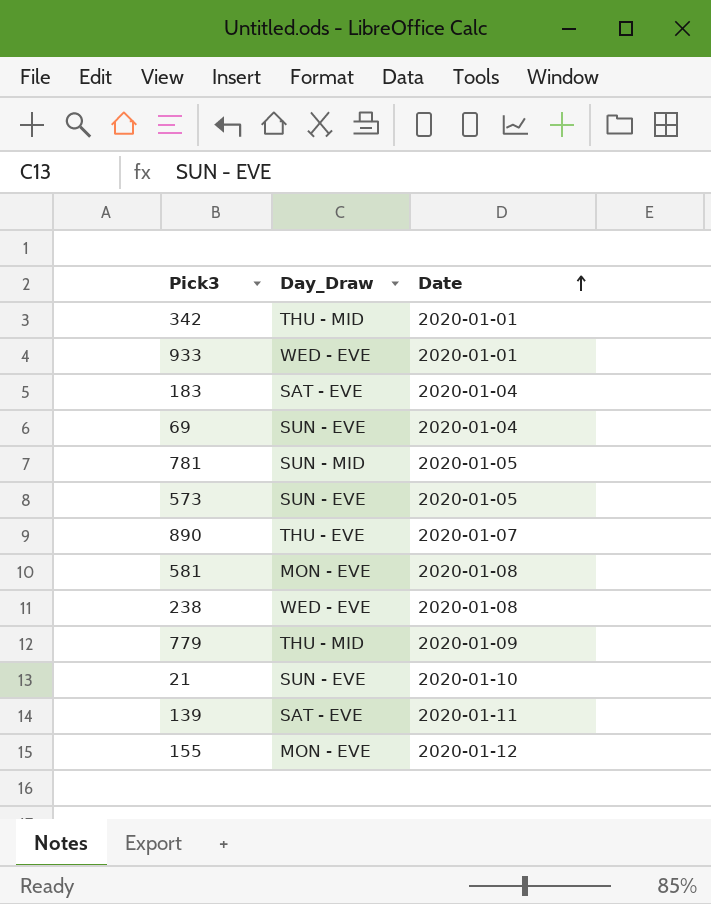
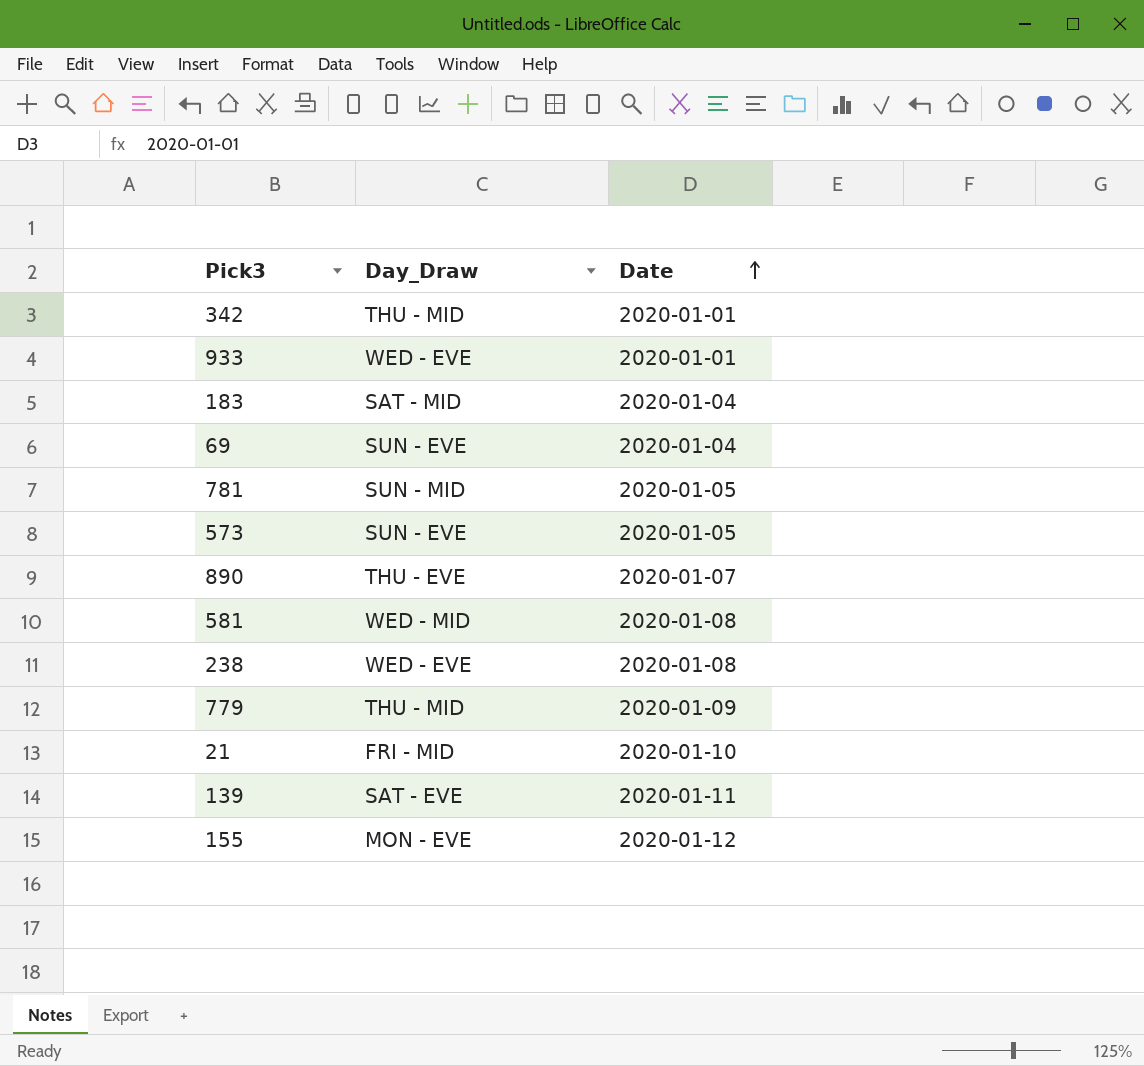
183 | Day_Draw: SAT - EVE -> SAT - MID
581 | Day_Draw: MON - EVE -> WED - MID
21 | Day_Draw: SUN - EVE -> FRI - MID

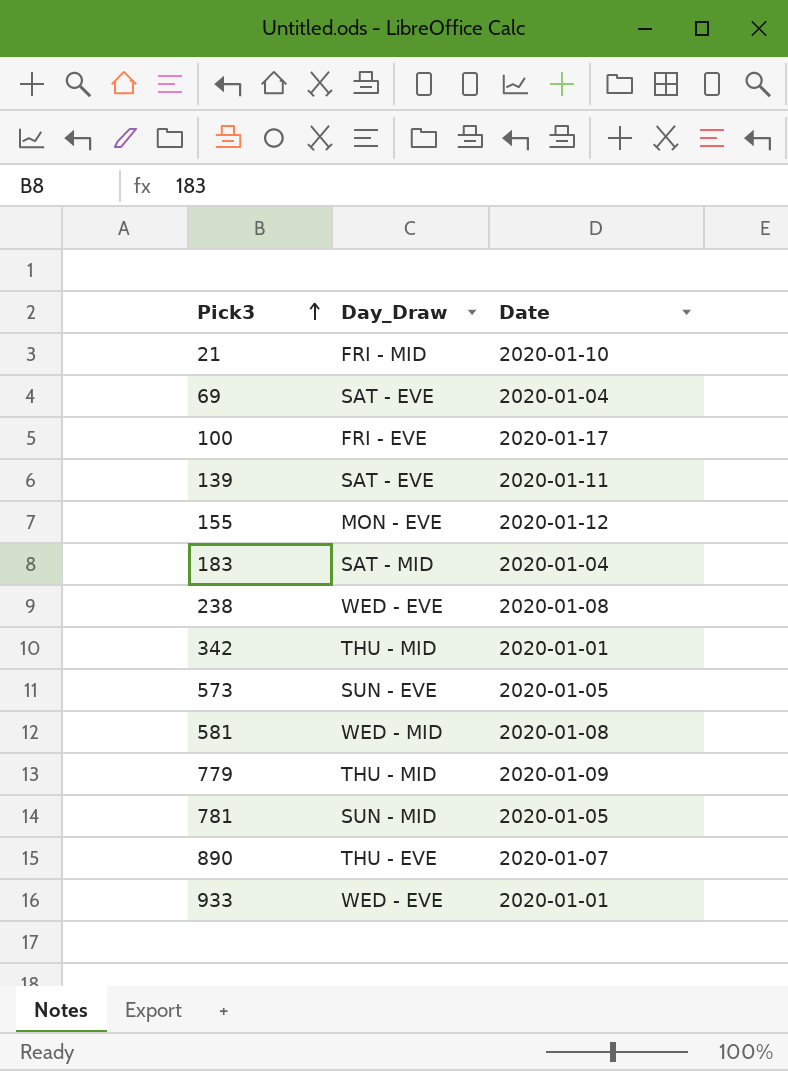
row order: Date ascending -> Pick3 ascending
69 | Day_Draw: SUN - EVE -> SAT - EVE
row 100: none -> FRI - EVE | 2020-01-17

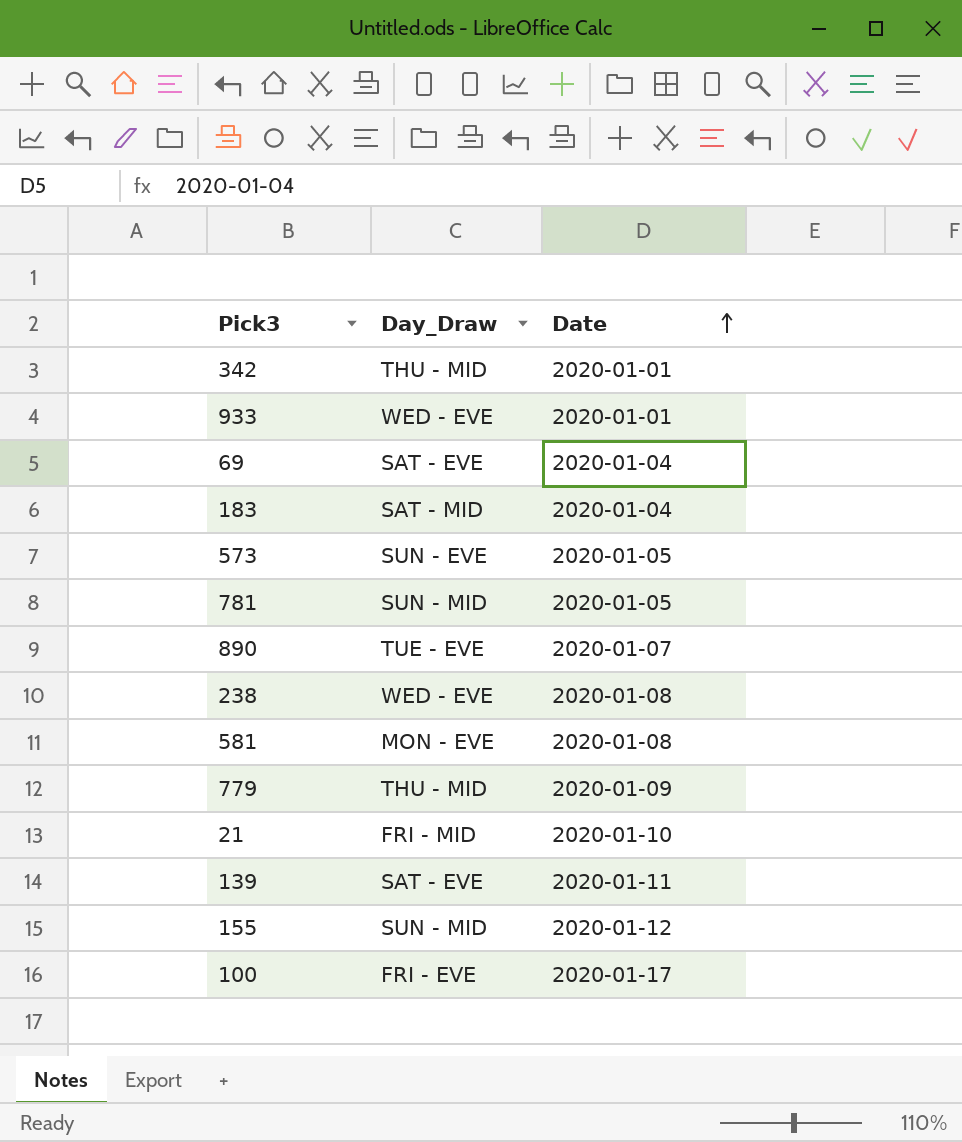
row order: Pick3 ascending -> Date ascending
890 | Day_Draw: THU - EVE -> TUE - EVE
581 | Day_Draw: WED - MID -> MON - EVE
155 | Day_Draw: MON - EVE -> SUN - MID

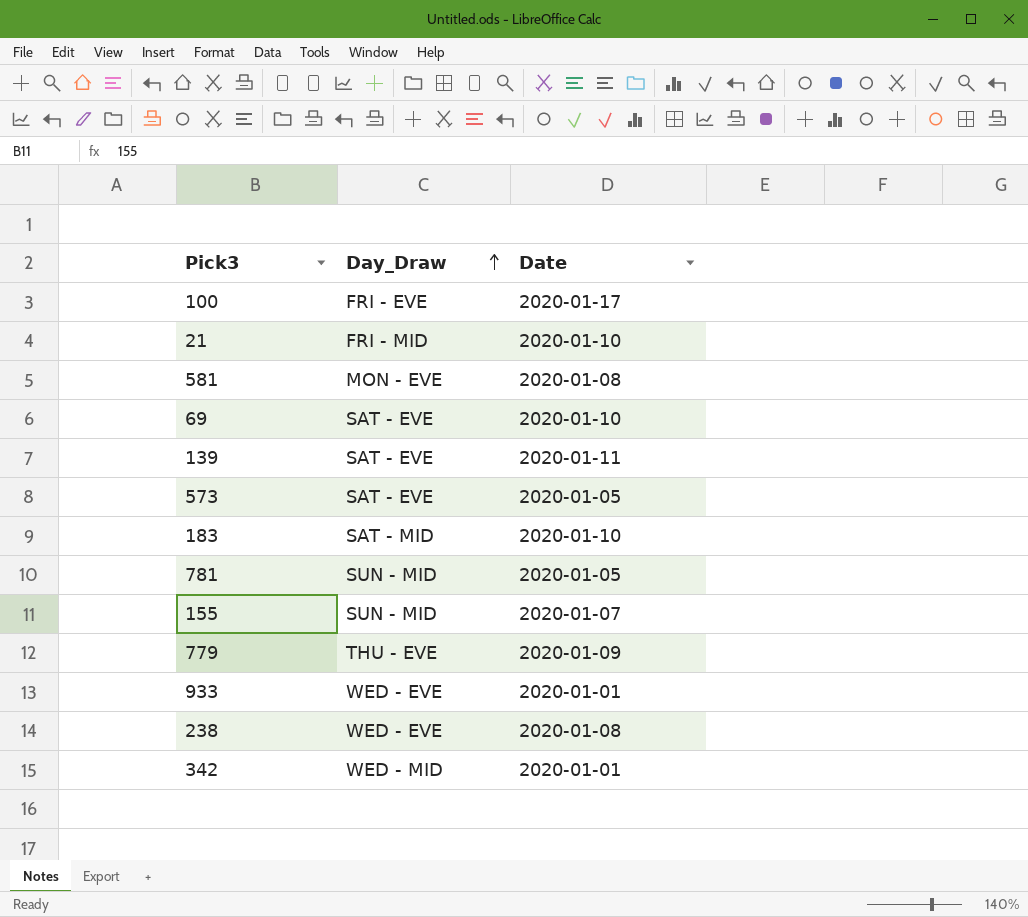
row order: Date ascending -> Day_Draw ascending
row 890: TUE - EVE | 2020-01-07 -> none
69 | Date: 2020-01-04 -> 2020-01-10
573 | Day_Draw: SUN - EVE -> SAT - EVE
183 | Date: 2020-01-04 -> 2020-01-10
155 | Date: 2020-01-12 -> 2020-01-07
779 | Day_Draw: THU - MID -> THU - EVE
342 | Day_Draw: THU - MID -> WED - MID

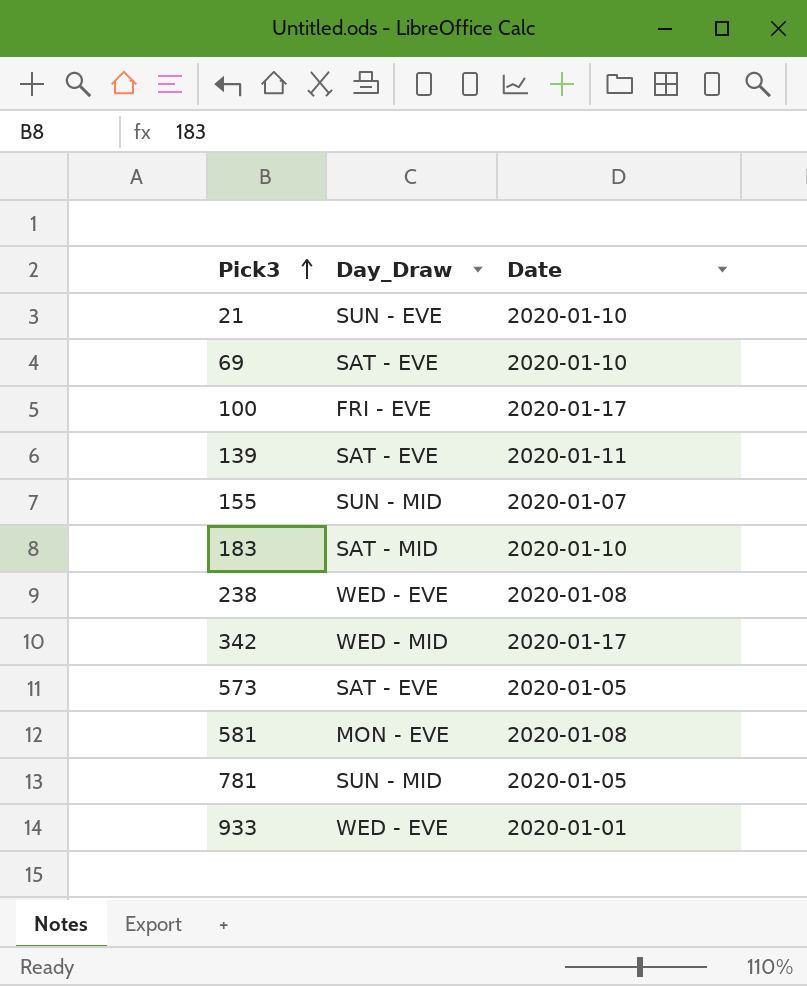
row order: Day_Draw ascending -> Pick3 ascending
row 779: THU - EVE | 2020-01-09 -> none
21 | Day_Draw: FRI - MID -> SUN - EVE
342 | Date: 2020-01-01 -> 2020-01-17

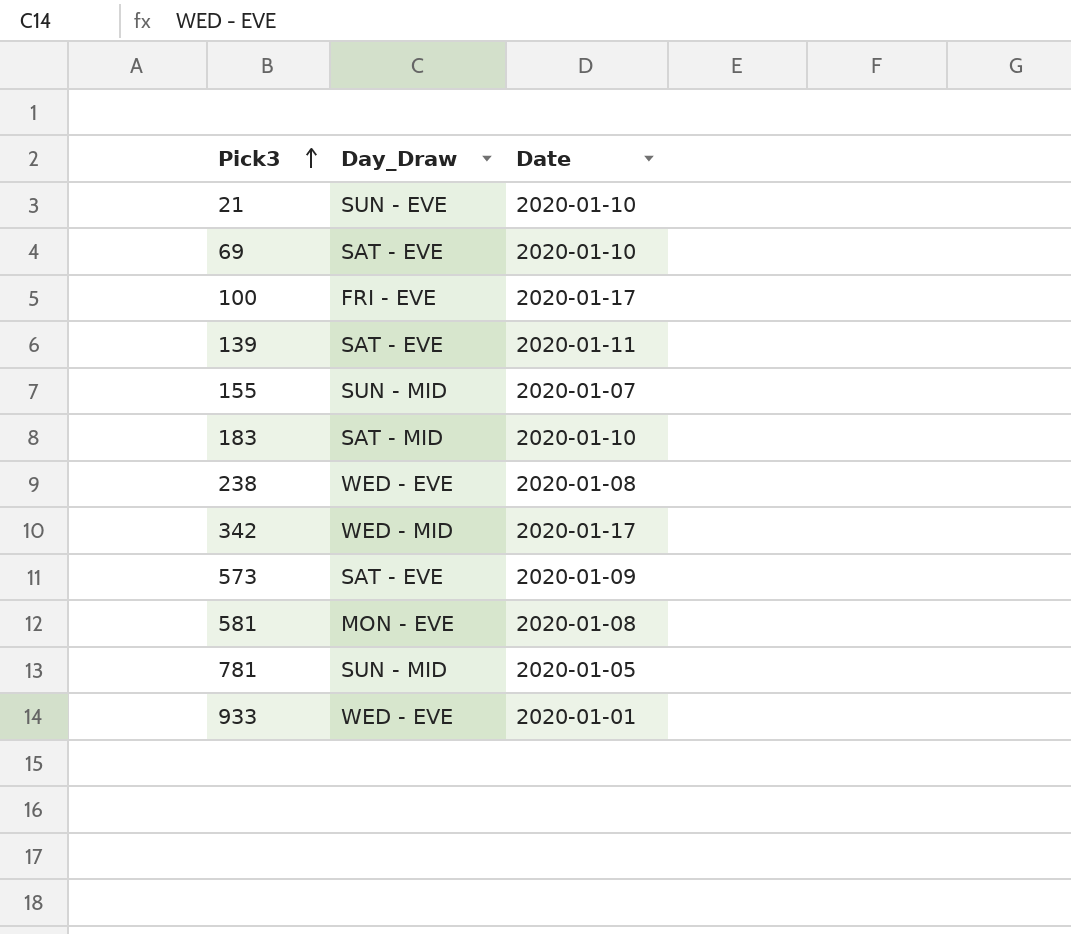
573 | Date: 2020-01-05 -> 2020-01-09

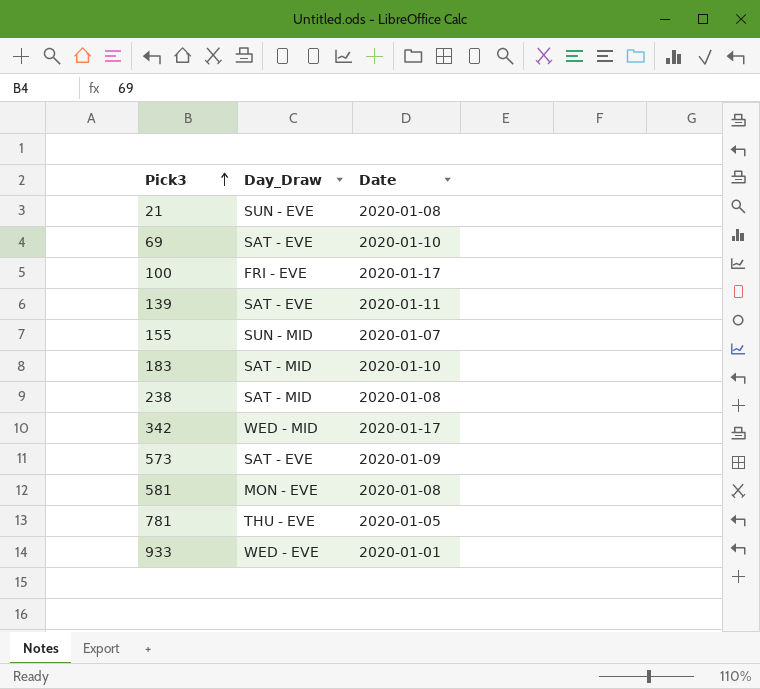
21 | Date: 2020-01-10 -> 2020-01-08
238 | Day_Draw: WED - EVE -> SAT - MID
781 | Day_Draw: SUN - MID -> THU - EVE

